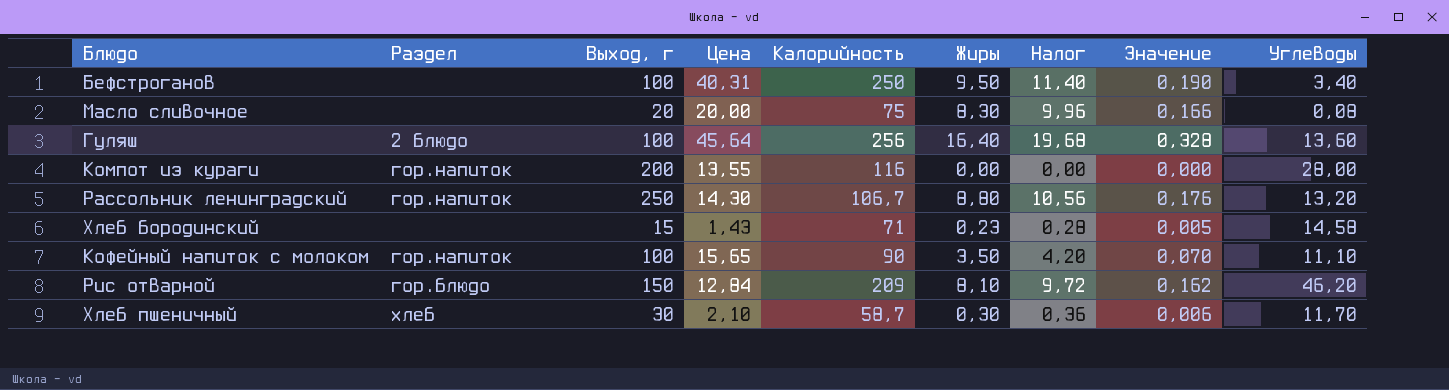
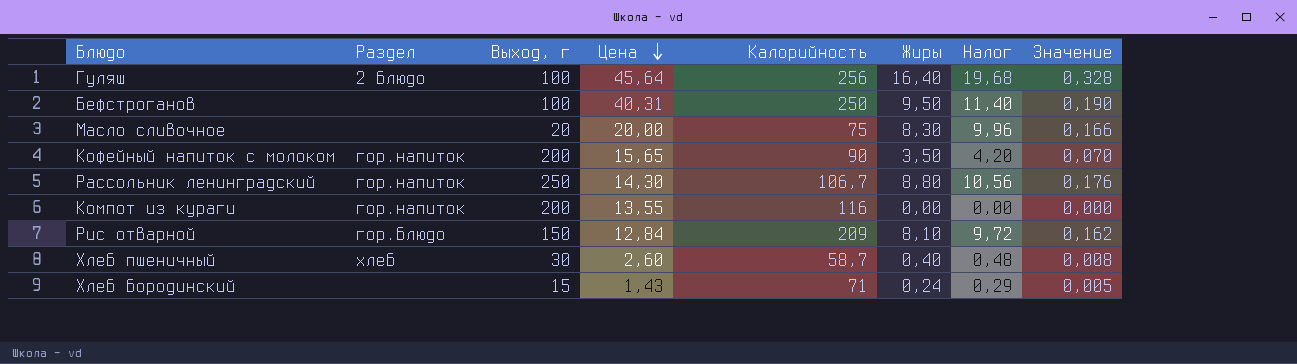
row order: none -> Цена descending
column Углеводы | position: 9 -> none
Кофейный напиток с молоком | Выход, г: 100 -> 200
Хлеб пшеничный | Цена: 2,10 -> 2,60
Хлеб пшеничный | Жиры: 0,30 -> 0,40
Хлеб пшеничный | Налог: 0,36 -> 0,48
Хлеб пшеничный | Значение: 0,006 -> 0,008
Хлеб бородинский | Жиры: 0,23 -> 0,24
Хлеб бородинский | Налог: 0,28 -> 0,29

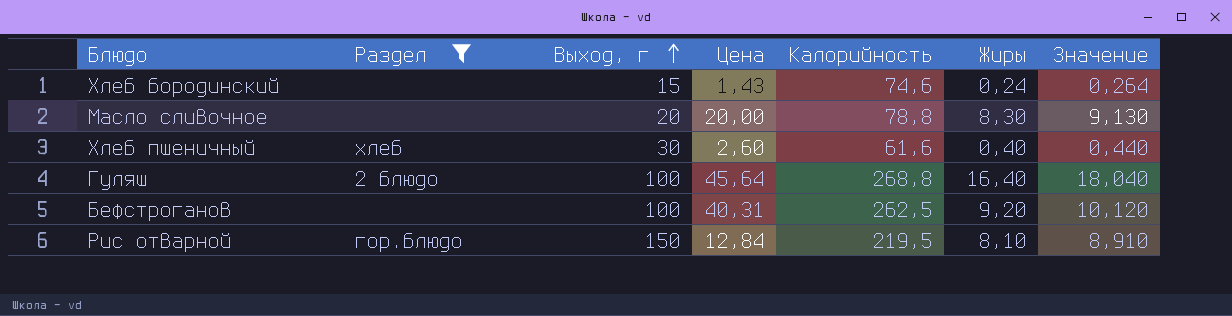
filter: none -> Раздел != гор.напиток
row order: Цена descending -> Выход, г ascending
column Налог | formula: [Жиры] * 1,2 -> none
column Значение | formula: [Жиры] * 0,02 -> [Жиры] * 1,1
Хлеб бородинский | Калорийность: 71 -> 74,6
Масло сливочное | Калорийность: 75 -> 78,8
Хлеб пшеничный | Калорийность: 58,7 -> 61,6
Гуляш | Калорийность: 256 -> 268,8
Бефстроганов | Калорийность: 250 -> 262,5
Бефстроганов | Жиры: 9,50 -> 9,20
Рис отварной | Калорийность: 209 -> 219,5

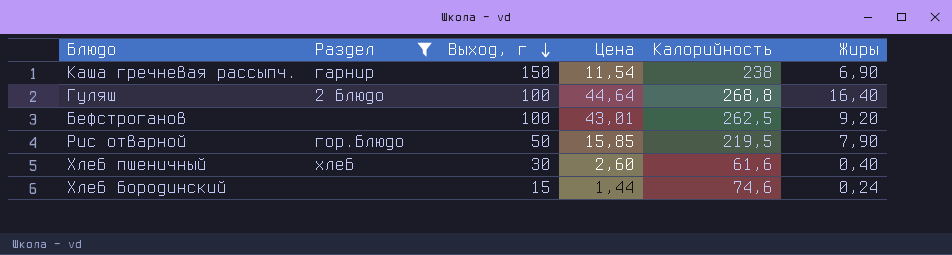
row order: Выход, г ascending -> Выход, г descending
column Значение | formula: [Жиры] * 1,1 -> none
row Масло сливочное: none | 20 | 20,00 | 78,8 | 8,30 | 9,130 -> none
row Каша гречневая рассыпч.: none -> гарнир | 150 | 11,54 | 238 | 6,90
Гуляш | Цена: 45,64 -> 44,64
Бефстроганов | Цена: 40,31 -> 43,01
Рис отварной | Выход, г: 150 -> 50
Рис отварной | Цена: 12,84 -> 15,85
Рис отварной | Жиры: 8,10 -> 7,90
Хлеб бородинский | Цена: 1,43 -> 1,44

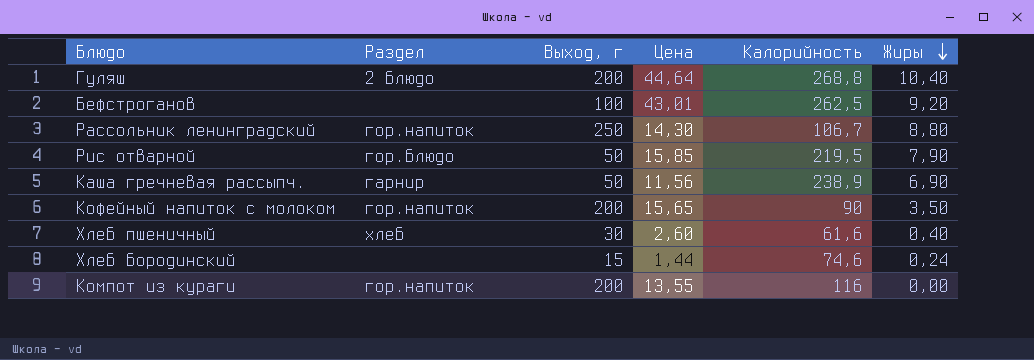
filter: Раздел != гор.напиток -> none
row order: Выход, г descending -> Жиры descending
Гуляш | Выход, г: 100 -> 200
Гуляш | Жиры: 16,40 -> 10,40
Каша гречневая рассыпч. | Выход, г: 150 -> 50
Каша гречневая рассыпч. | Цена: 11,54 -> 11,56
Каша гречневая рассыпч. | Калорийность: 238 -> 238,9

